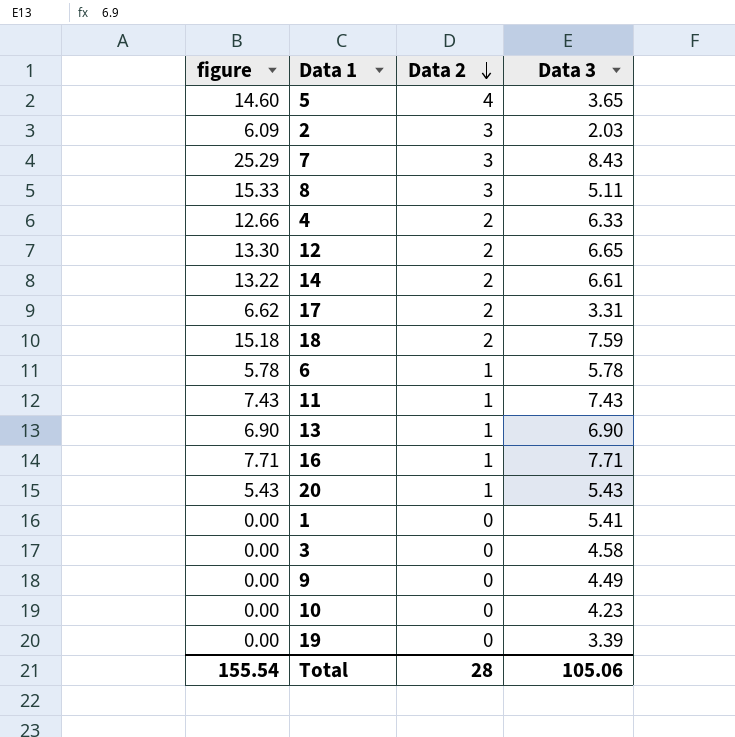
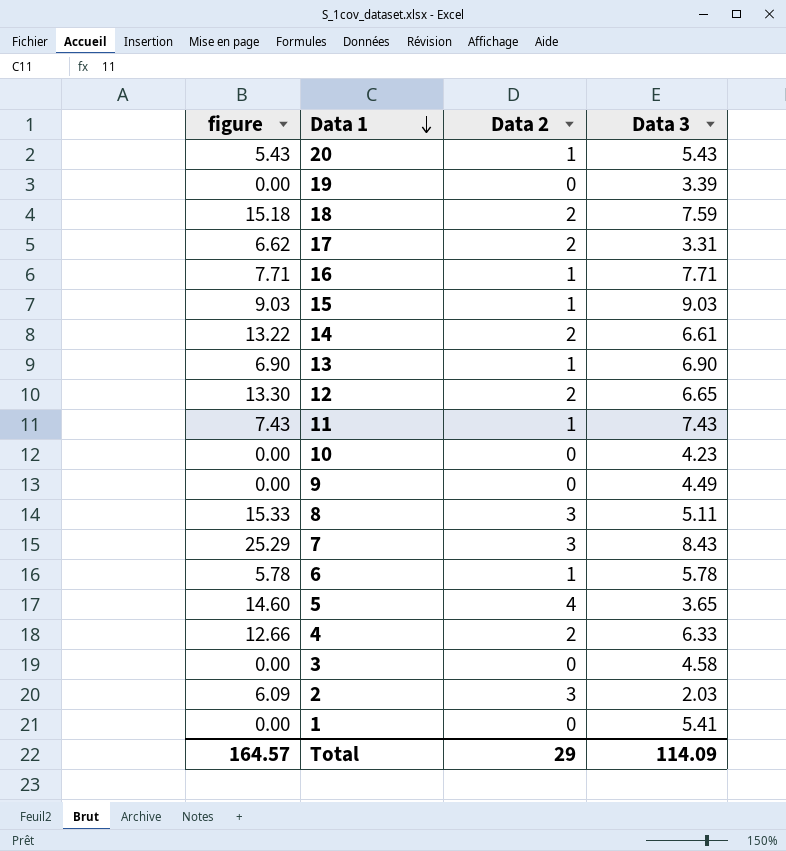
row order: Data 2 descending -> Data 1 descending
row 15: none -> 9.03 | 1 | 9.03
Total | figure: 155.54 -> 164.57
Total | Data 2: 28 -> 29
Total | Data 3: 105.06 -> 114.09

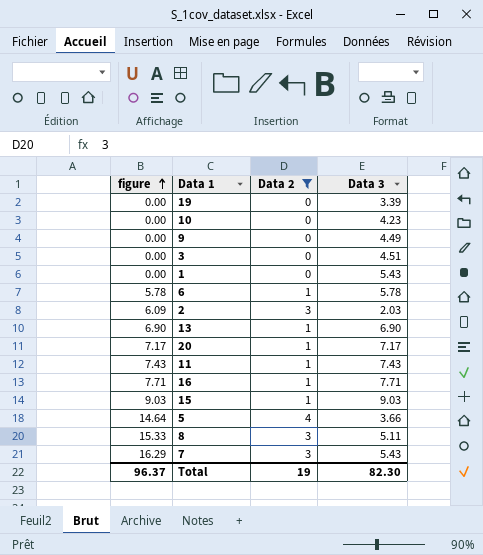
filter: none -> Data 2 != 2
row order: Data 1 descending -> figure ascending
3 | Data 3: 4.58 -> 4.51
1 | Data 3: 5.41 -> 5.43
20 | figure: 5.43 -> 7.17
20 | Data 3: 5.43 -> 7.17
5 | figure: 14.60 -> 14.64
5 | Data 3: 3.65 -> 3.66
7 | figure: 25.29 -> 16.29
7 | Data 3: 8.43 -> 5.43
Total | figure: 164.57 -> 96.37
Total | Data 2: 29 -> 19
Total | Data 3: 114.09 -> 82.30

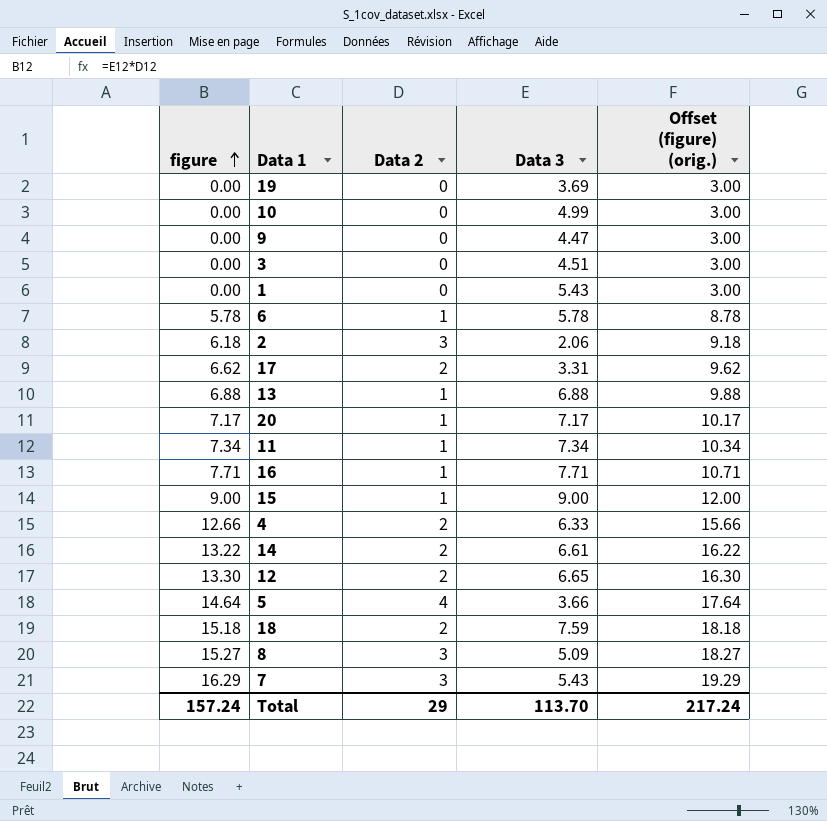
filter: Data 2 != 2 -> none
column Offset (figure) (orig.) | formula: none -> [figure] + 3
19 | Data 3: 3.39 -> 3.69
10 | Data 3: 4.23 -> 4.99
9 | Data 3: 4.49 -> 4.47
2 | figure: 6.09 -> 6.18
2 | Data 3: 2.03 -> 2.06
13 | figure: 6.90 -> 6.88
13 | Data 3: 6.90 -> 6.88
11 | figure: 7.43 -> 7.34
11 | Data 3: 7.43 -> 7.34
15 | figure: 9.03 -> 9.00
15 | Data 3: 9.03 -> 9.00
8 | figure: 15.33 -> 15.27
8 | Data 3: 5.11 -> 5.09
Total | figure: 96.37 -> 157.24
Total | Data 2: 19 -> 29
Total | Data 3: 82.30 -> 113.70

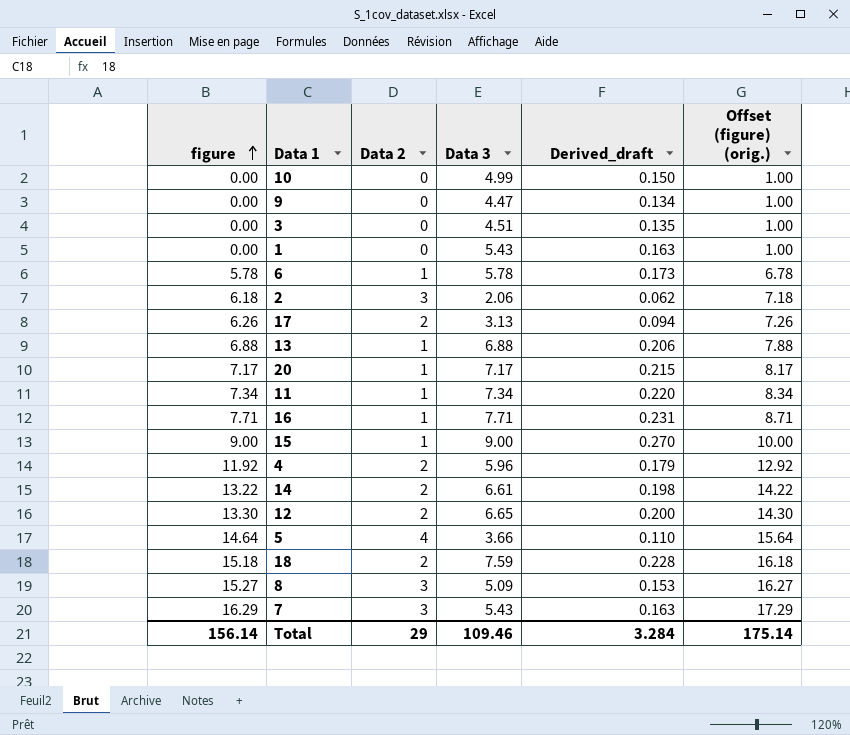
column Derived_draft | formula: none -> [Data 3] * 0.03
column Offset (figure) (orig.) | formula: [figure] + 3 -> [figure] + 1
row 19: 0.00 | 0 | 3.69 | 3.00 -> none
17 | figure: 6.62 -> 6.26
17 | Data 3: 3.31 -> 3.13
4 | figure: 12.66 -> 11.92
4 | Data 3: 6.33 -> 5.96
Total | figure: 157.24 -> 156.14
Total | Data 3: 113.70 -> 109.46
Total | Offset (figure) (orig.): 217.24 -> 175.14

